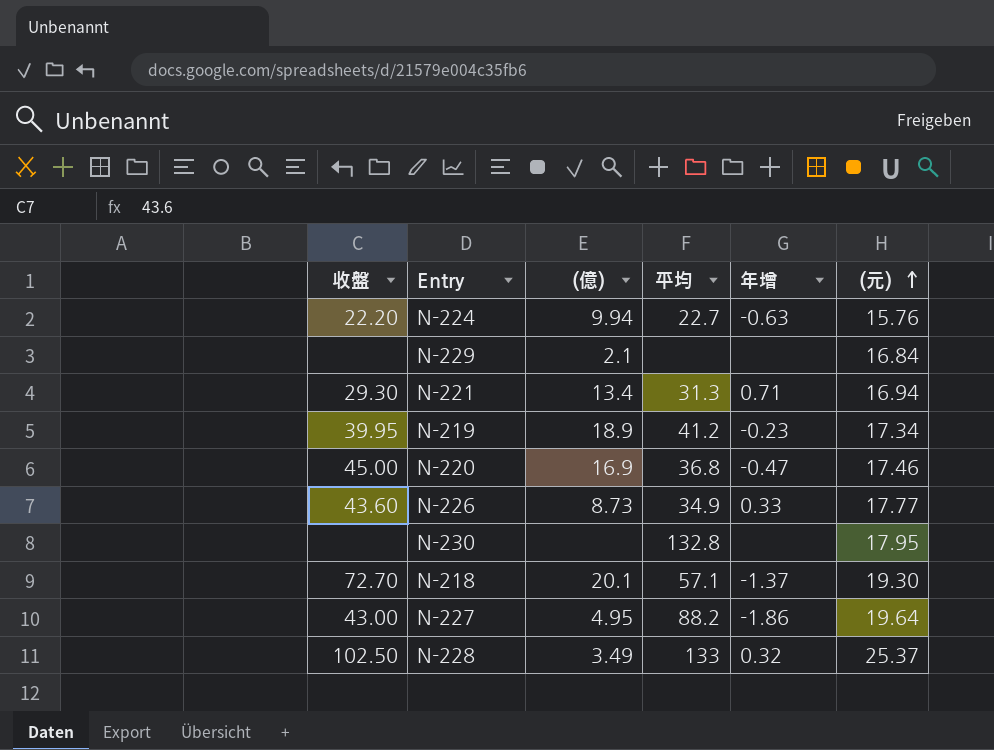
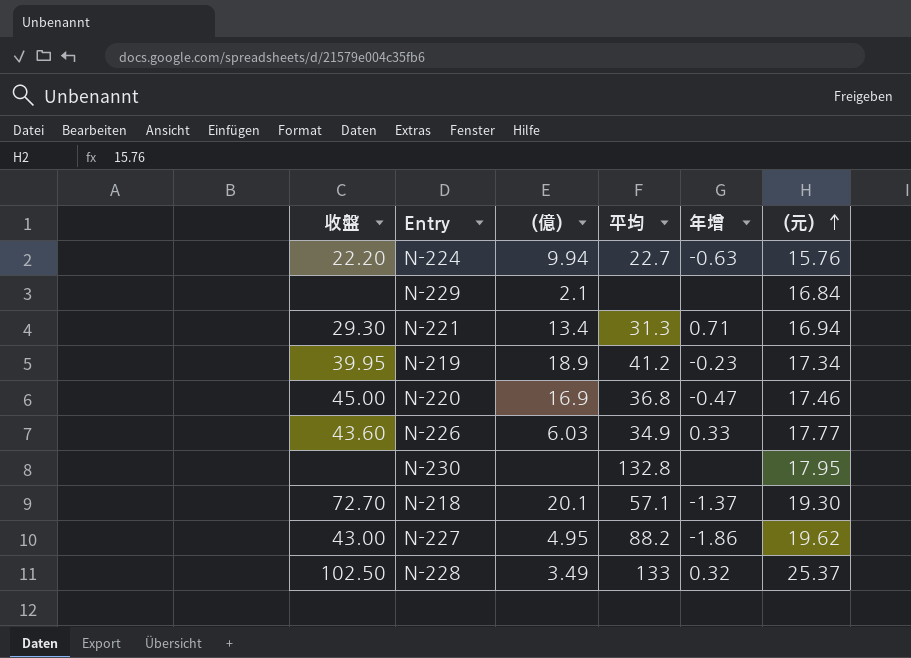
N-226 | (億): 8.73 -> 6.03
N-227 | (元): 19.64 -> 19.62

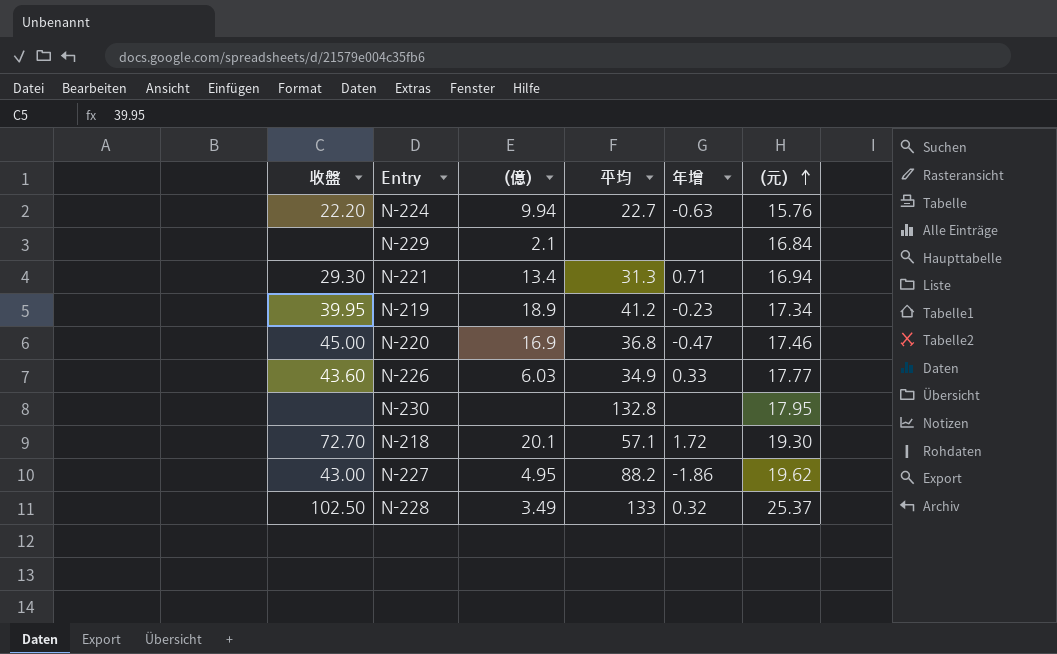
N-218 | 年增: -1.37 -> 1.72

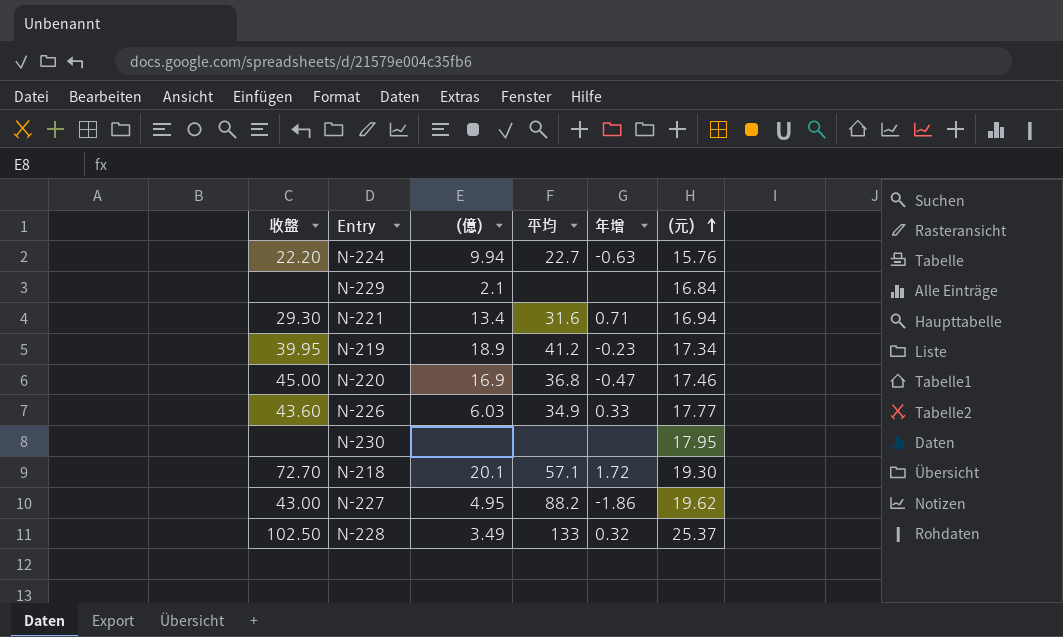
N-221 | 平均: 31.3 -> 31.6
N-230 | 平均: 132.8 -> none

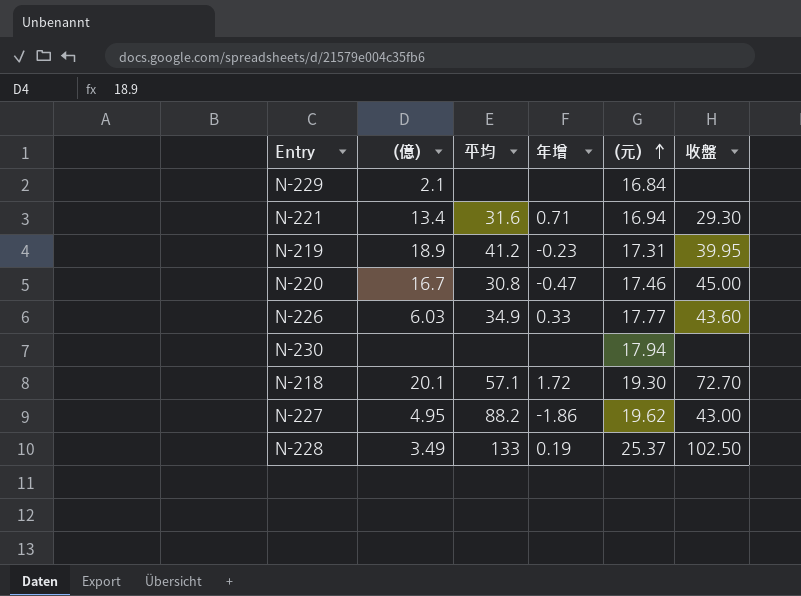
column 收盤 | position: 1 -> 6
row N-224: 22.20 | 9.94 | 22.7 | -0.63 | 15.76 -> none
N-219 | (元): 17.34 -> 17.31
N-220 | (億): 16.9 -> 16.7
N-220 | 平均: 36.8 -> 30.8
N-230 | (元): 17.95 -> 17.94
N-228 | 年增: 0.32 -> 0.19

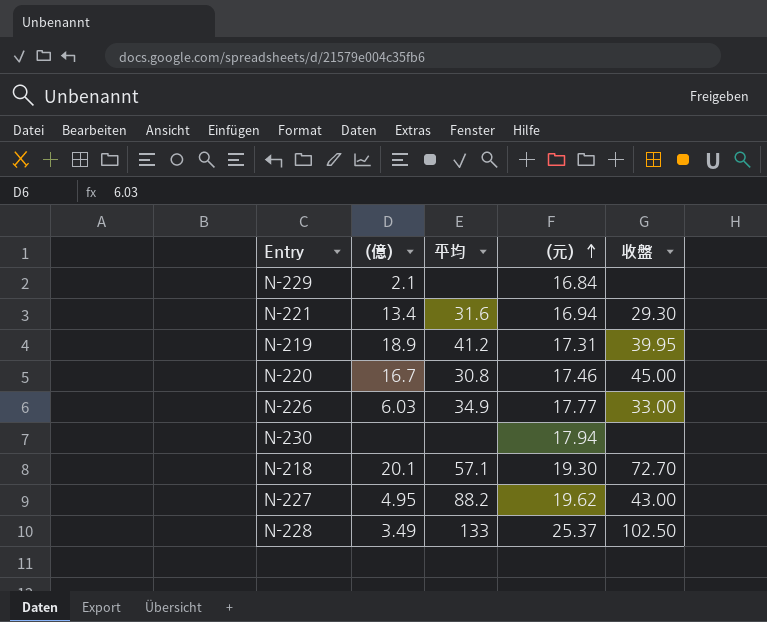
column 年增 | position: 4 -> none
N-226 | 收盤: 43.60 -> 33.00

